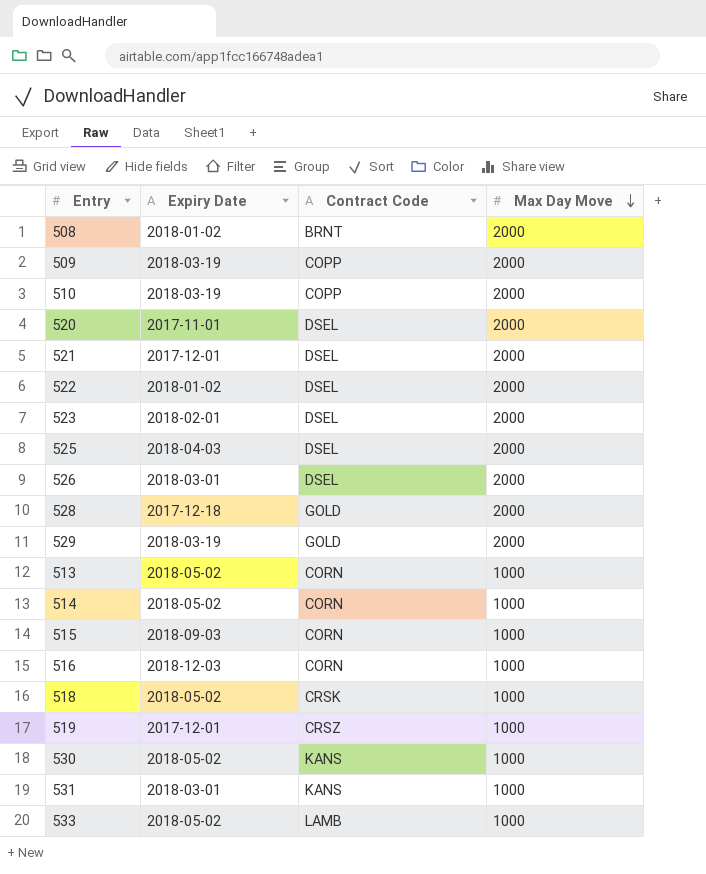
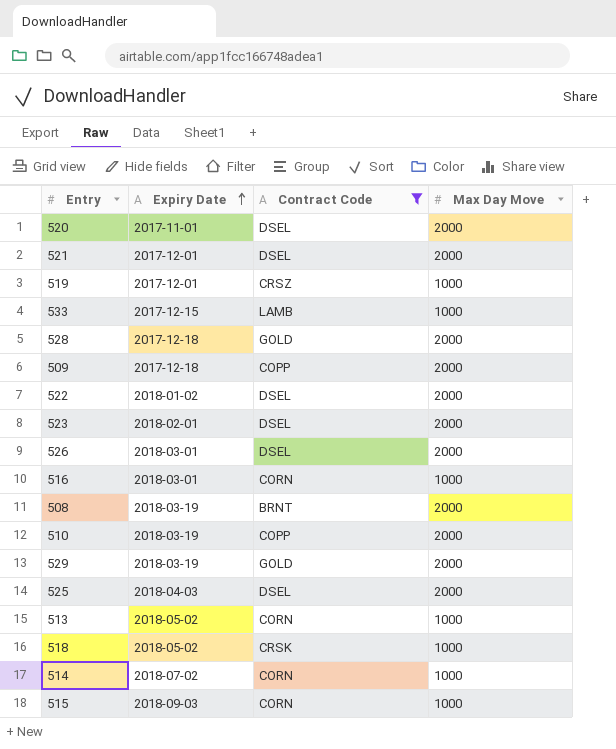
filter: none -> Contract Code != KANS
row order: Max Day Move descending -> Expiry Date ascending
533 | Expiry Date: 2018-05-02 -> 2017-12-15
509 | Expiry Date: 2018-03-19 -> 2017-12-18
516 | Expiry Date: 2018-12-03 -> 2018-03-01
508 | Expiry Date: 2018-01-02 -> 2018-03-19
514 | Expiry Date: 2018-05-02 -> 2018-07-02

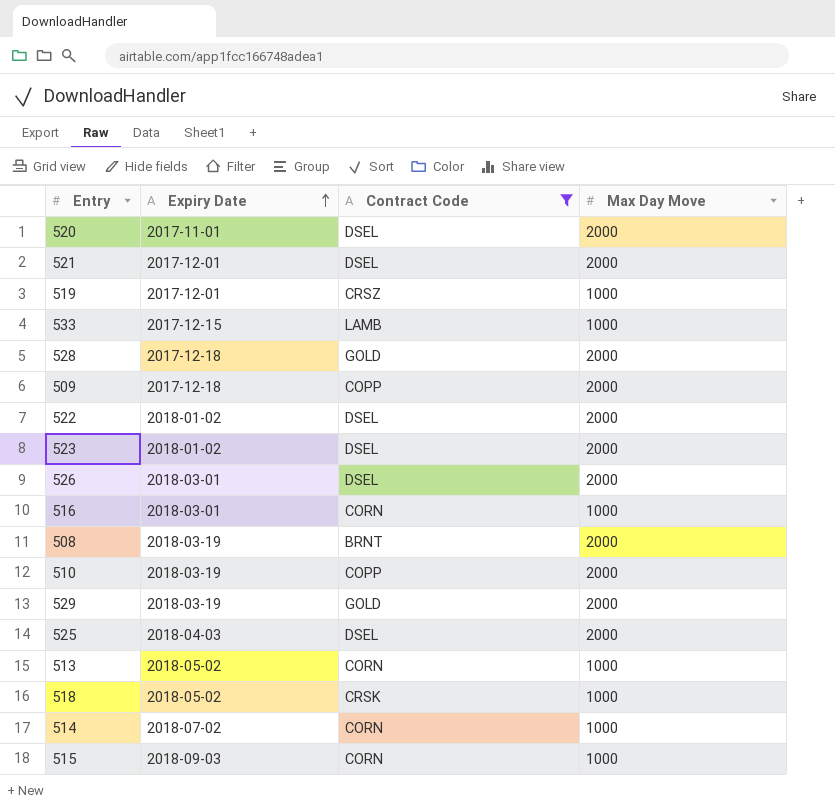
523 | Expiry Date: 2018-02-01 -> 2018-01-02

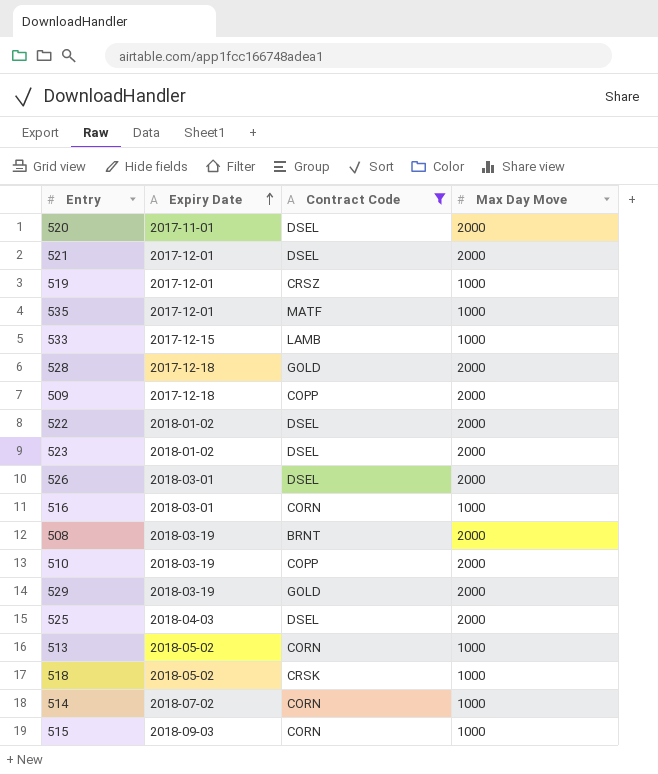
row 535: none -> 2017-12-01 | MATF | 1000

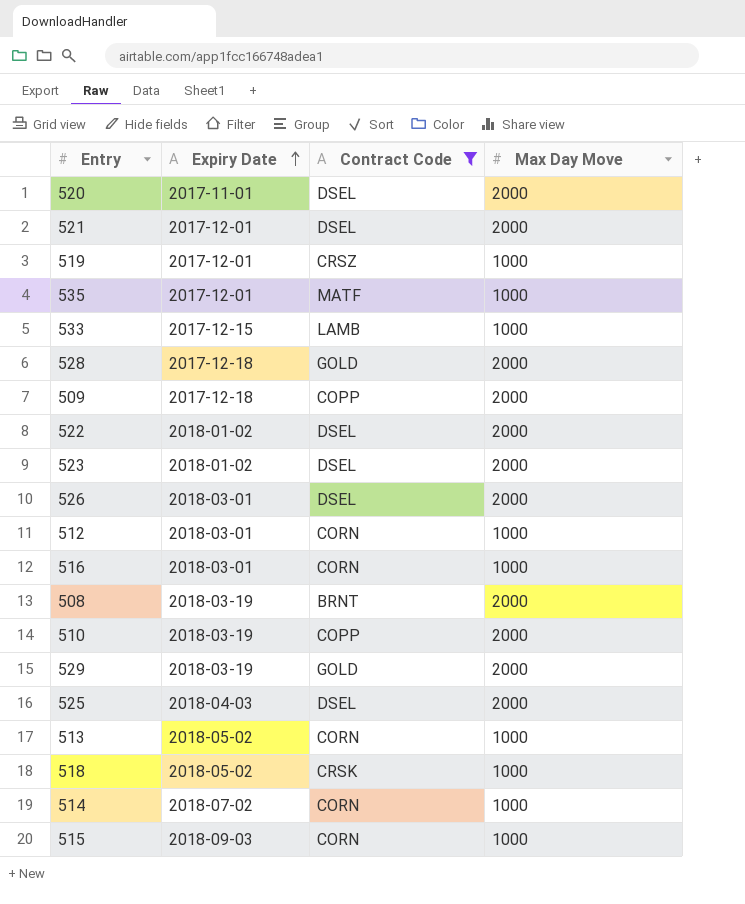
row 512: none -> 2018-03-01 | CORN | 1000

